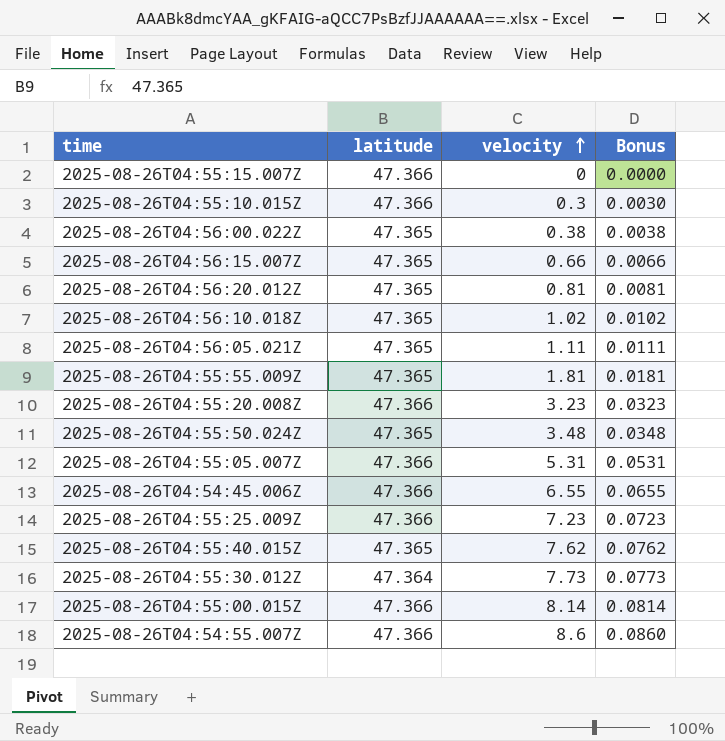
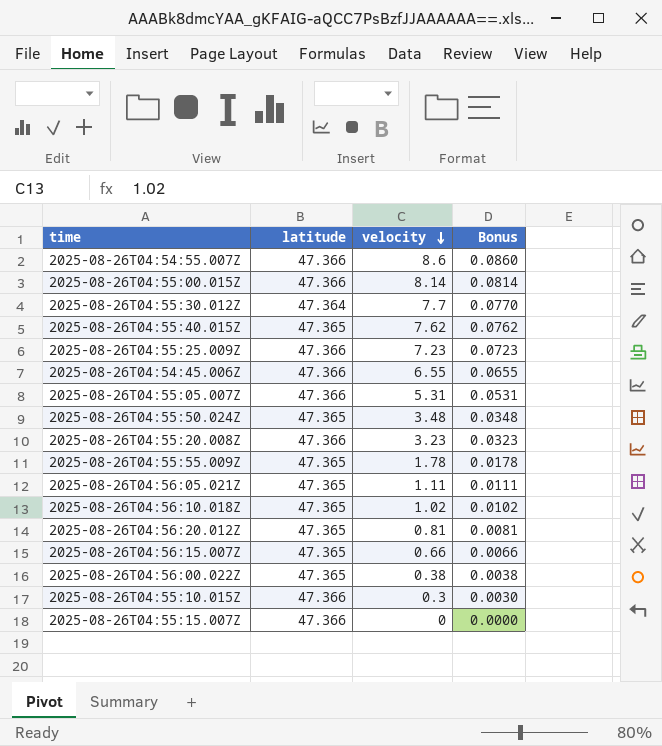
row order: velocity ascending -> velocity descending
2025-08-26T04:55:30.012Z | velocity: 7.73 -> 7.7
2025-08-26T04:55:30.012Z | Bonus: 0.0773 -> 0.0770
2025-08-26T04:55:55.009Z | velocity: 1.81 -> 1.78
2025-08-26T04:55:55.009Z | Bonus: 0.0181 -> 0.0178

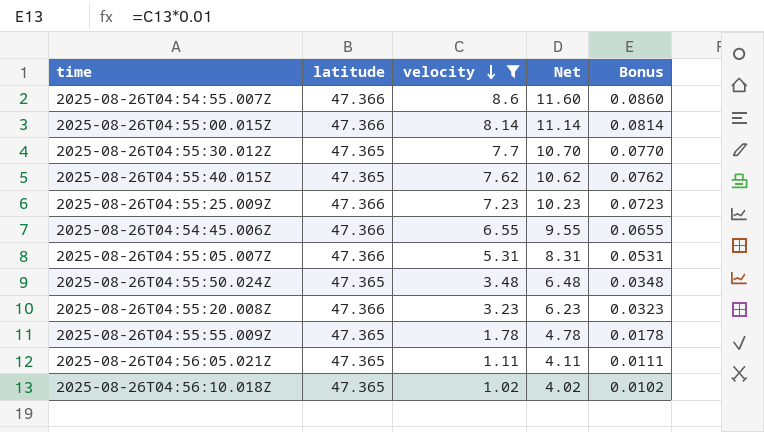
filter: none -> velocity >= 1.02
column Net | formula: none -> [velocity] + 3
2025-08-26T04:55:30.012Z | latitude: 47.364 -> 47.365

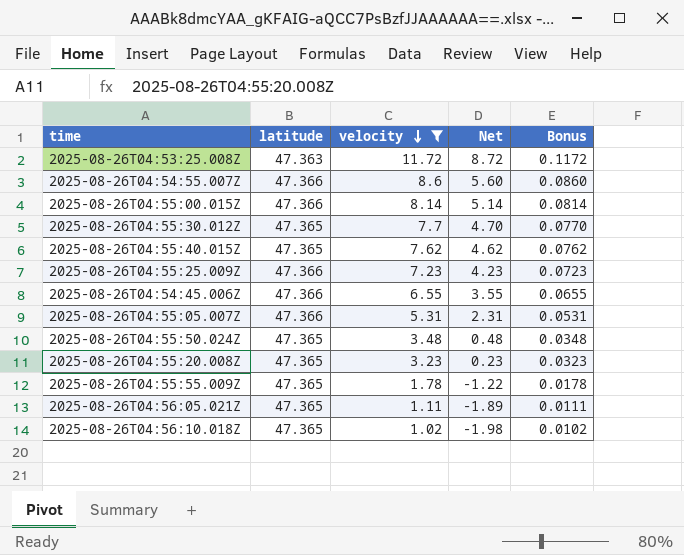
column Net | formula: [velocity] + 3 -> [velocity] - 3
row 2025-08-26T04:53:25.008Z: none -> 47.363 | 11.72 | 8.72 | 0.1172
2025-08-26T04:55:20.008Z | latitude: 47.366 -> 47.365

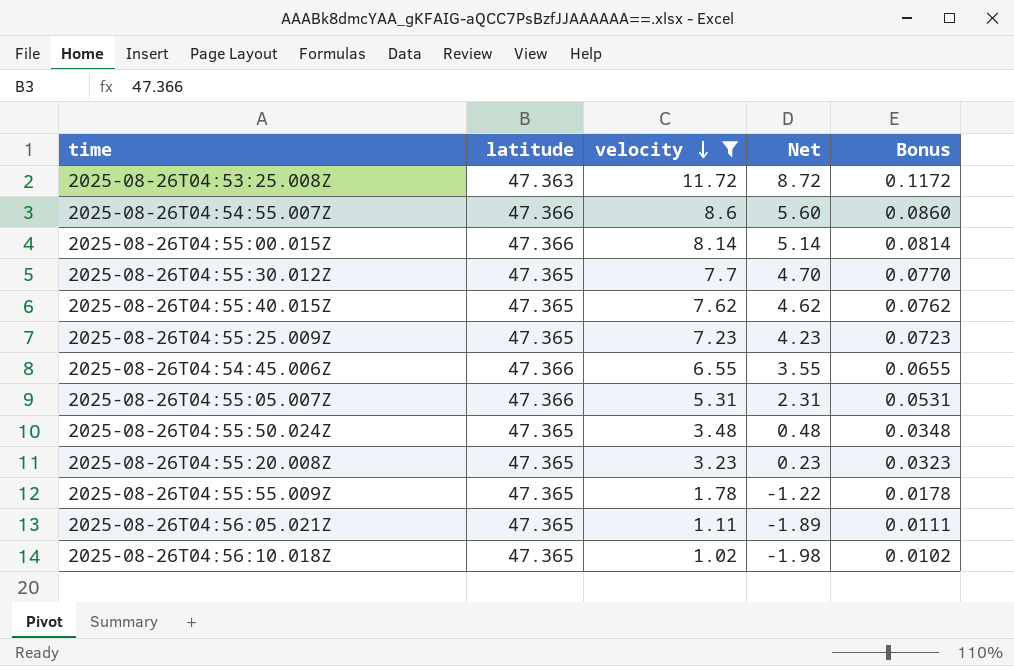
2025-08-26T04:55:25.009Z | latitude: 47.366 -> 47.365

